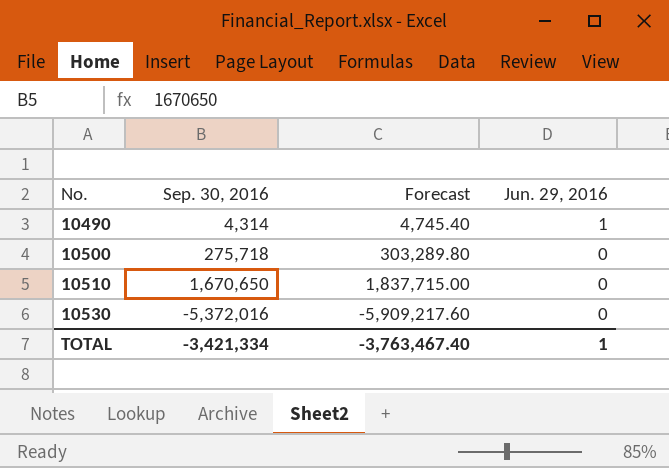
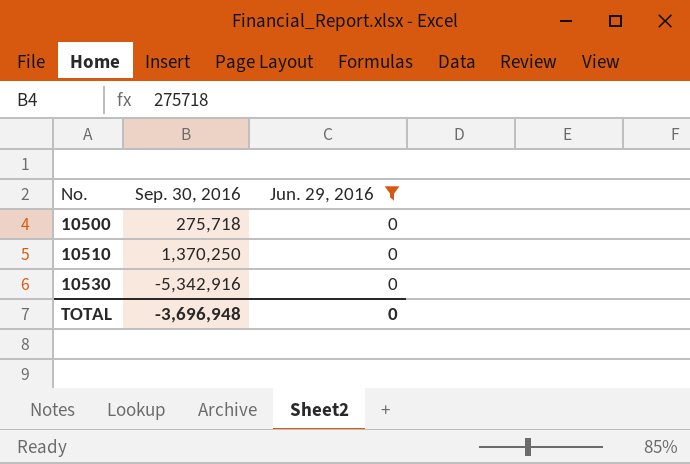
filter: none -> Jun. 29, 2016 = 0
column Forecast | formula: [Sep. 30, 2016] * 1.1 -> none
10510 | Sep. 30, 2016: 1,670,650 -> 1,370,250
10530 | Sep. 30, 2016: -5,372,016 -> -5,342,916
TOTAL | Sep. 30, 2016: -3,421,334 -> -3,696,948
TOTAL | Jun. 29, 2016: 1 -> 0

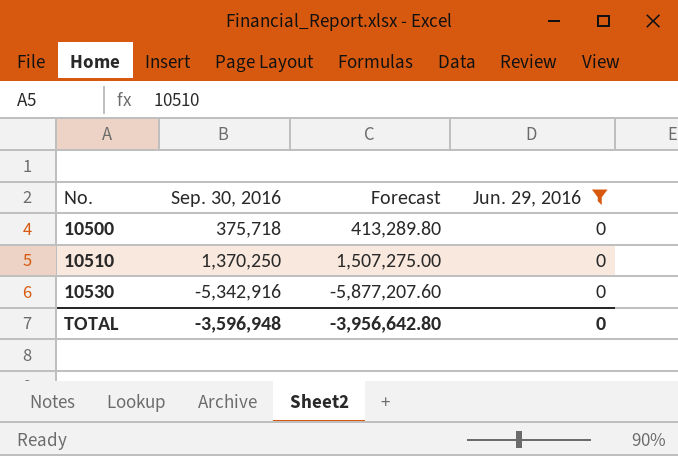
column Forecast | formula: none -> [Sep. 30, 2016] * 1.1
10500 | Sep. 30, 2016: 275,718 -> 375,718
TOTAL | Sep. 30, 2016: -3,696,948 -> -3,596,948

